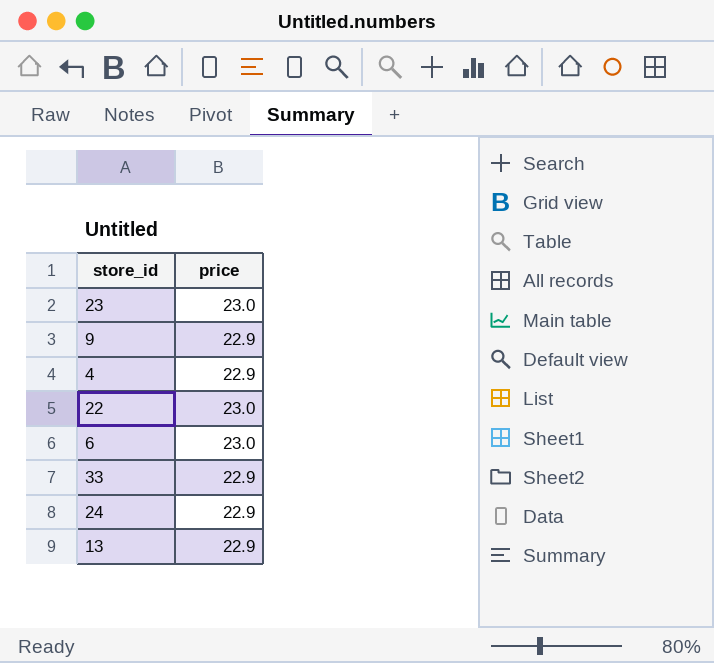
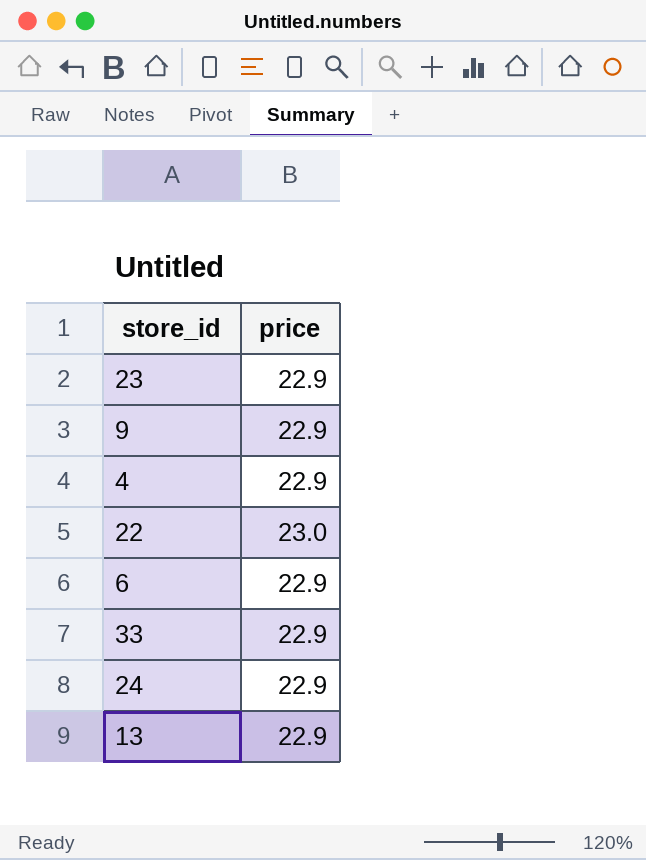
23 | price: 23.0 -> 22.9
6 | price: 23.0 -> 22.9

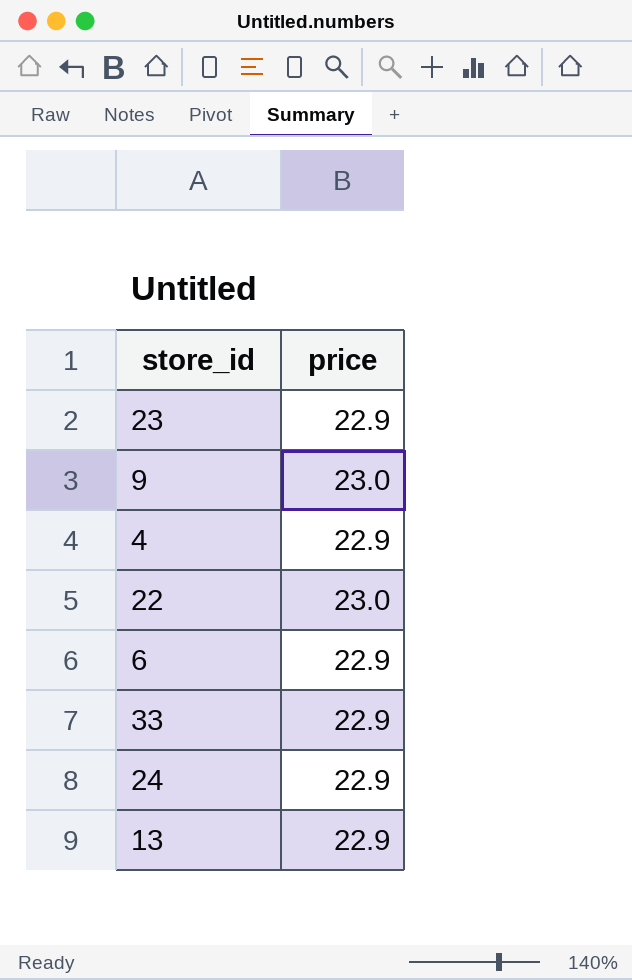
9 | price: 22.9 -> 23.0

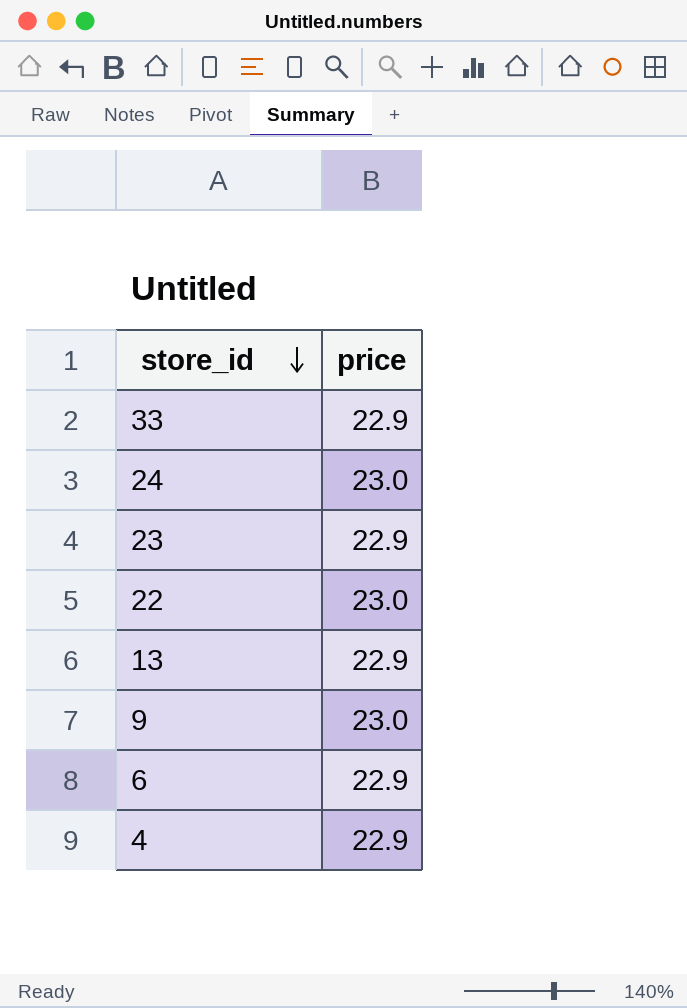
row order: none -> store_id descending
24 | price: 22.9 -> 23.0

